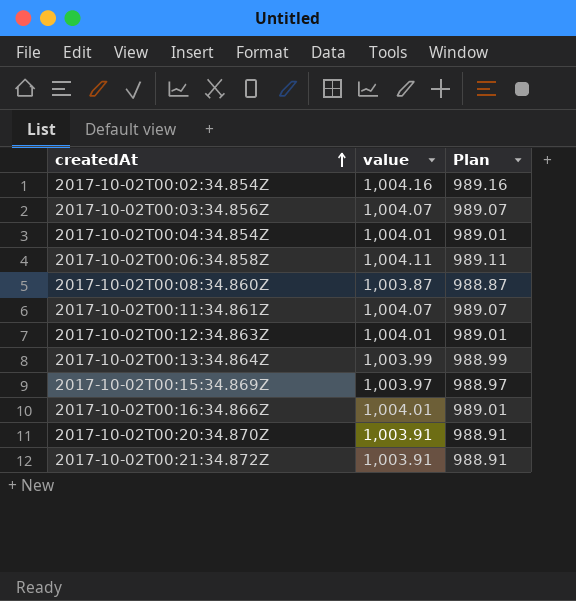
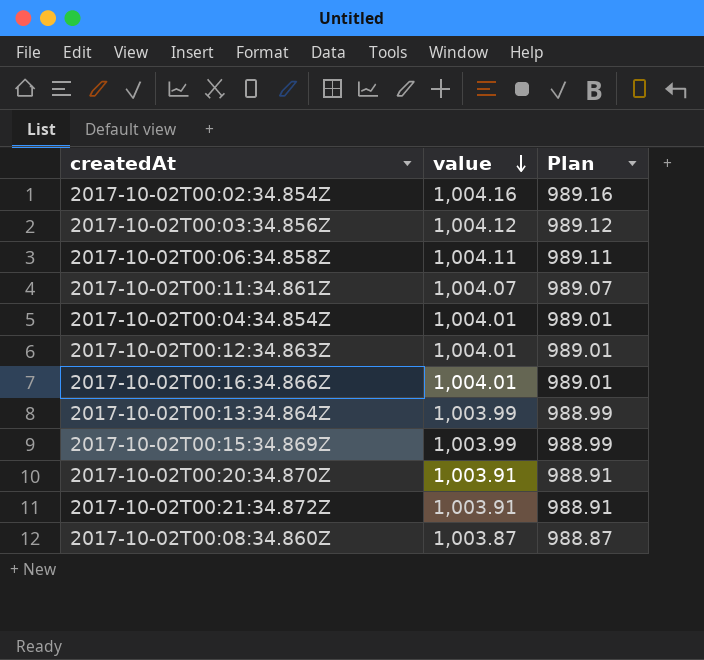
row order: createdAt ascending -> value descending
2017-10-02T00:03:34.856Z | value: 1,004.07 -> 1,004.12
2017-10-02T00:03:34.856Z | Plan: 989.07 -> 989.12
2017-10-02T00:15:34.869Z | value: 1,003.97 -> 1,003.99
2017-10-02T00:15:34.869Z | Plan: 988.97 -> 988.99

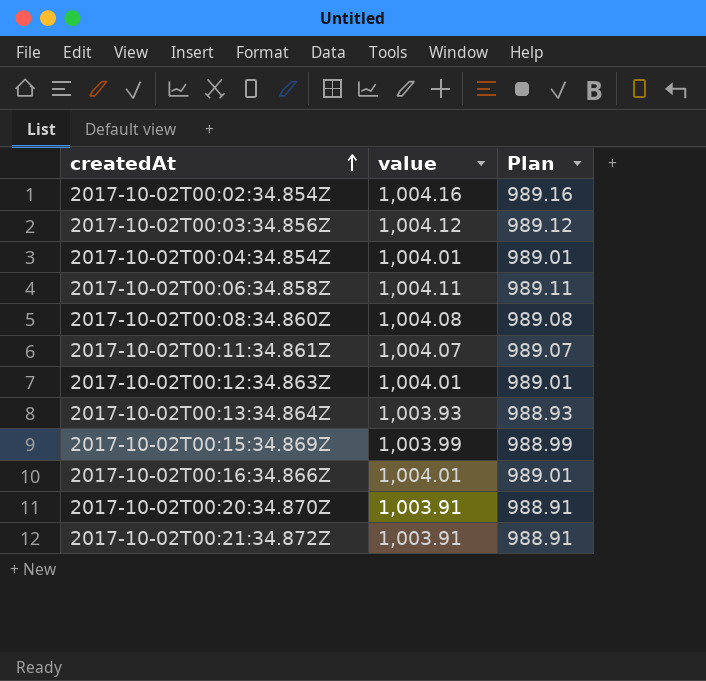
row order: value descending -> createdAt ascending
2017-10-02T00:08:34.860Z | value: 1,003.87 -> 1,004.08
2017-10-02T00:08:34.860Z | Plan: 988.87 -> 989.08
2017-10-02T00:13:34.864Z | value: 1,003.99 -> 1,003.93
2017-10-02T00:13:34.864Z | Plan: 988.99 -> 988.93

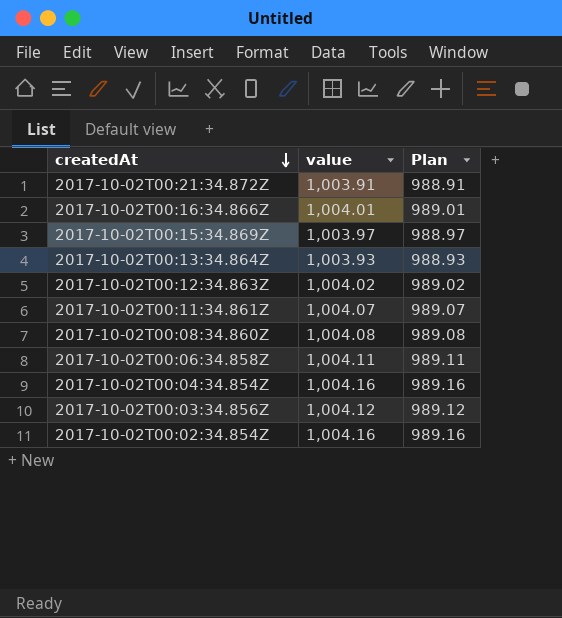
row order: createdAt ascending -> createdAt descending
row 2017-10-02T00:20:34.870Z: 1,003.91 | 988.91 -> none
2017-10-02T00:15:34.869Z | value: 1,003.99 -> 1,003.97
2017-10-02T00:15:34.869Z | Plan: 988.99 -> 988.97
2017-10-02T00:12:34.863Z | value: 1,004.01 -> 1,004.02
2017-10-02T00:12:34.863Z | Plan: 989.01 -> 989.02
2017-10-02T00:04:34.854Z | value: 1,004.01 -> 1,004.16
2017-10-02T00:04:34.854Z | Plan: 989.01 -> 989.16

